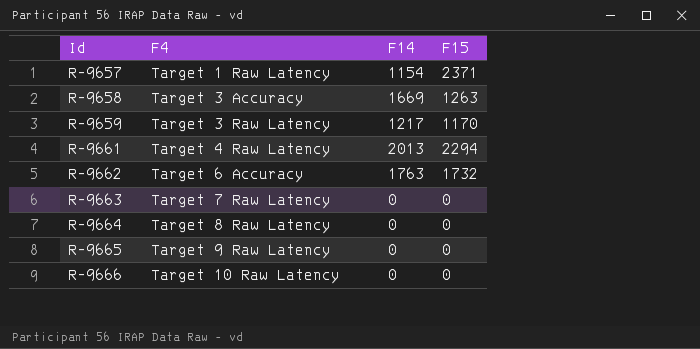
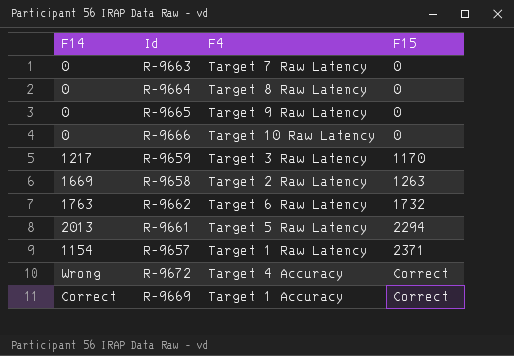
row order: Id ascending -> F15 ascending
column F14 | position: 3 -> 1
R-9658 | F4: Target 3 Accuracy -> Target 2 Raw Latency
R-9662 | F4: Target 6 Accuracy -> Target 6 Raw Latency
R-9661 | F4: Target 4 Raw Latency -> Target 5 Raw Latency
row R-9672: none -> Wrong | Target 4 Accuracy | Correct
row R-9669: none -> Correct | Target 1 Accuracy | Correct

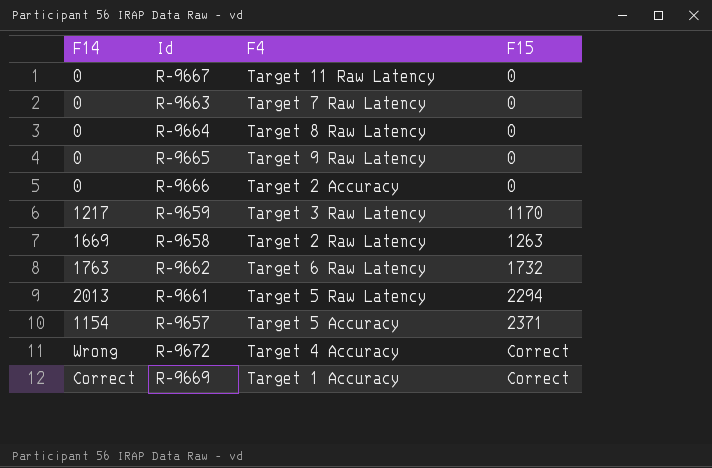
row R-9667: none -> 0 | Target 11 Raw Latency | 0
R-9666 | F4: Target 10 Raw Latency -> Target 2 Accuracy
R-9657 | F4: Target 1 Raw Latency -> Target 5 Accuracy

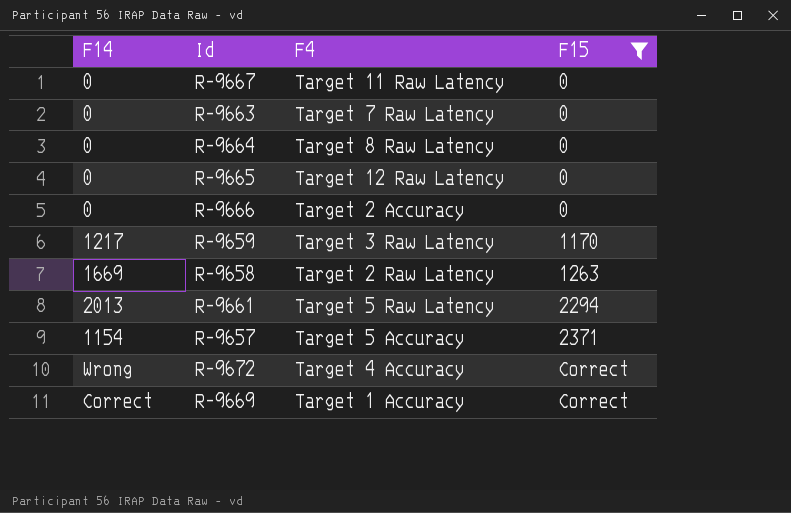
filter: none -> F15 != 1732
R-9665 | F4: Target 9 Raw Latency -> Target 12 Raw Latency

